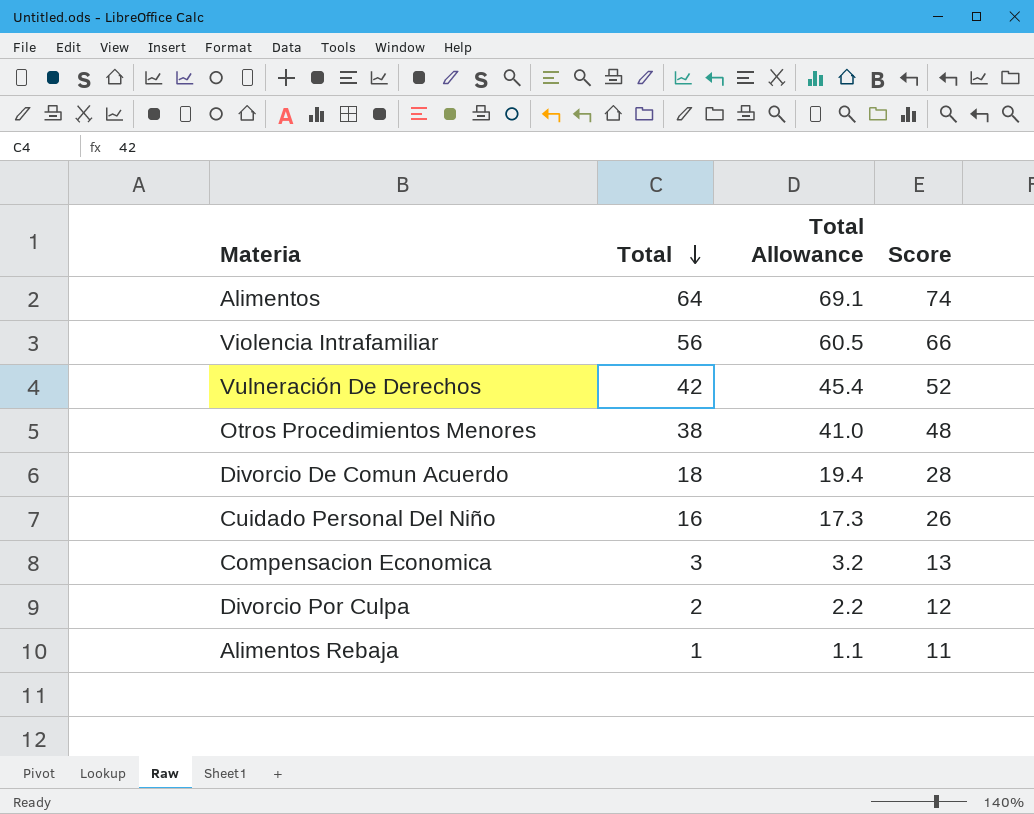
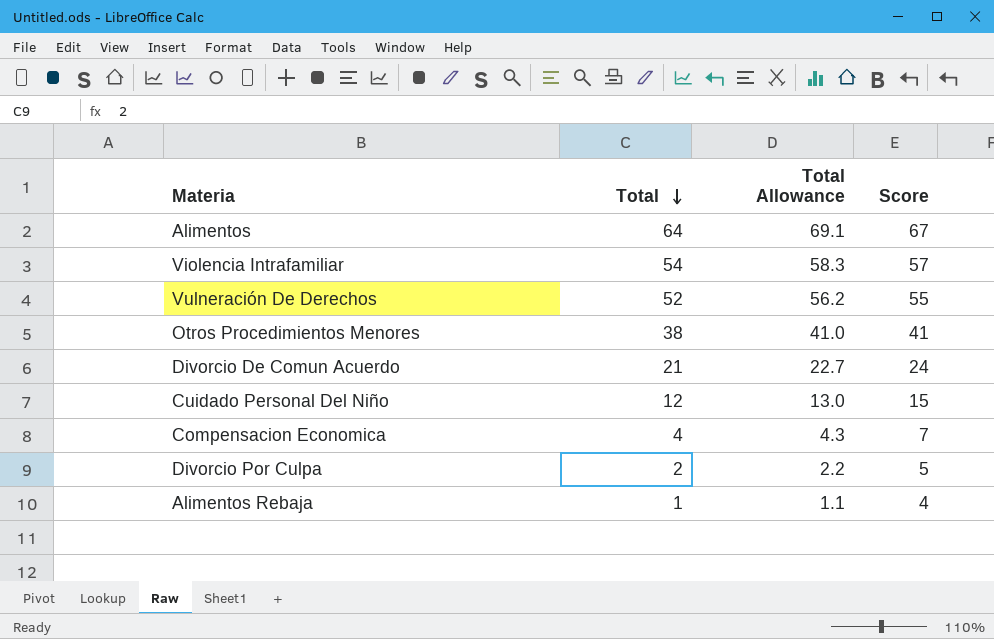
column Score | formula: [Total] + 10 -> [Total] + 3
Violencia Intrafamiliar | Total: 56 -> 54
Violencia Intrafamiliar | Total Allowance: 60.5 -> 58.3
Vulneración De Derechos | Total: 42 -> 52
Vulneración De Derechos | Total Allowance: 45.4 -> 56.2
Divorcio De Comun Acuerdo | Total: 18 -> 21
Divorcio De Comun Acuerdo | Total Allowance: 19.4 -> 22.7
Cuidado Personal Del Niño | Total: 16 -> 12
Cuidado Personal Del Niño | Total Allowance: 17.3 -> 13.0
Compensacion Economica | Total: 3 -> 4
Compensacion Economica | Total Allowance: 3.2 -> 4.3

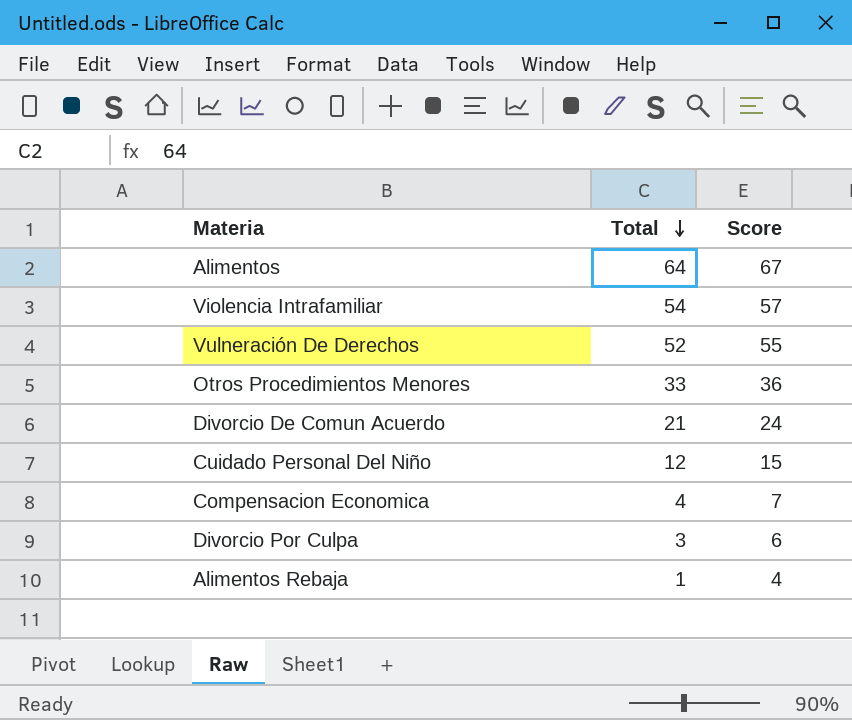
column Total Allowance | formula: [Total] * 1.08 -> none
Otros Procedimientos Menores | Total: 38 -> 33
Otros Procedimientos Menores | Score: 41 -> 36
Divorcio Por Culpa | Total: 2 -> 3
Divorcio Por Culpa | Score: 5 -> 6

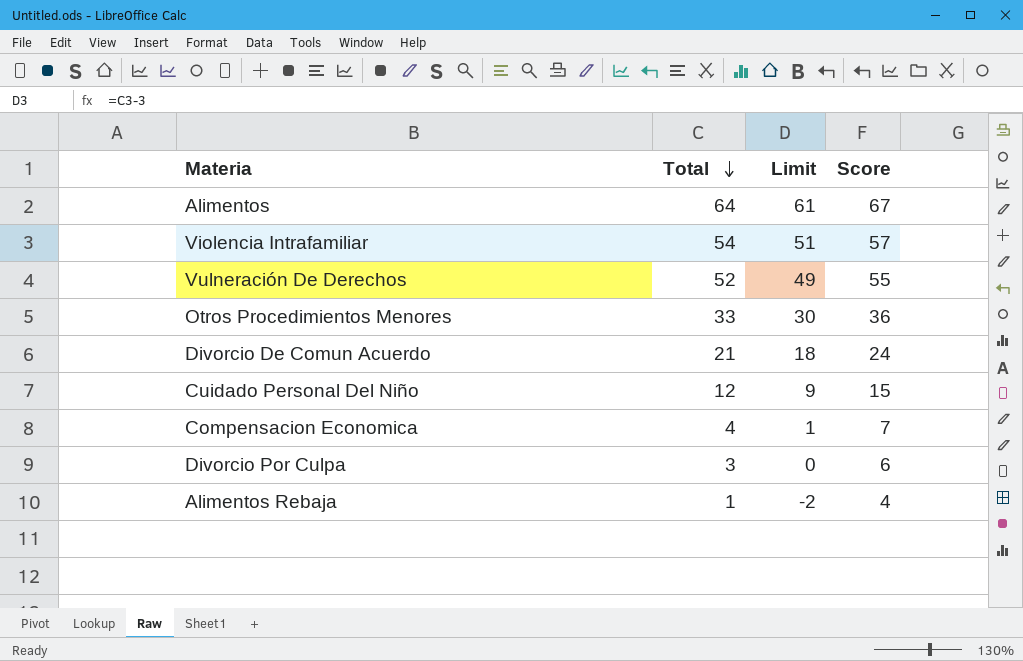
column Limit | formula: none -> [Total] - 3

